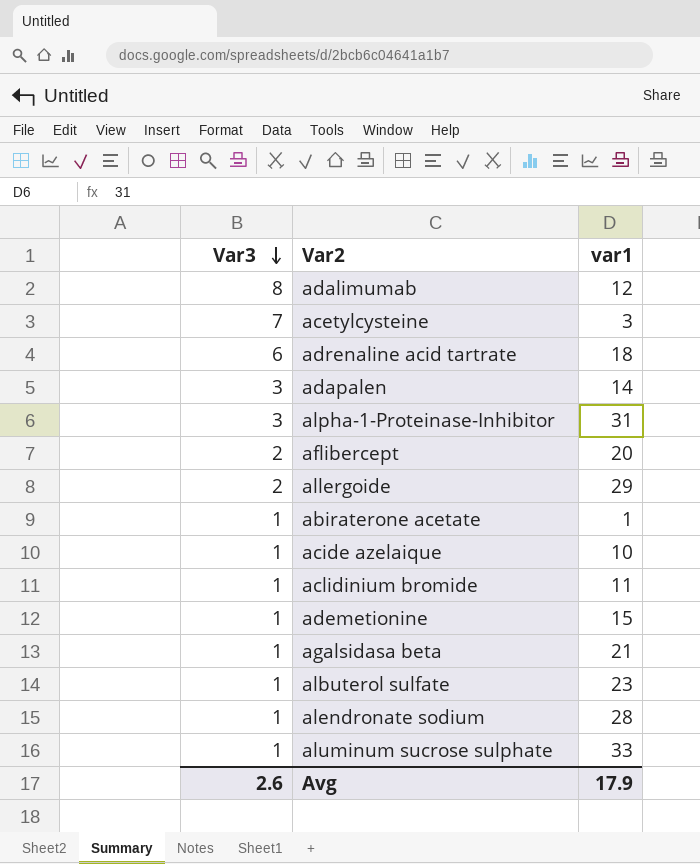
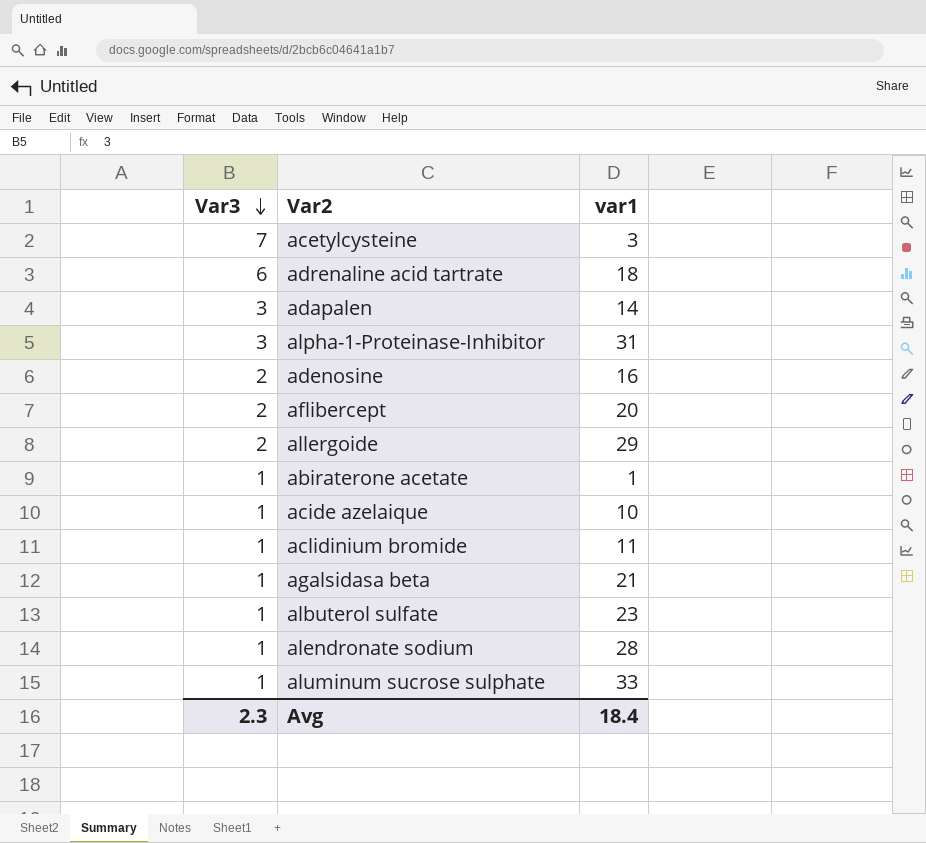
row adalimumab: 8 | 12 -> none
row ademetionine: 1 | 15 -> none
row adenosine: none -> 2 | 16
Avg | Var3: 2.6 -> 2.3
Avg | var1: 17.9 -> 18.4

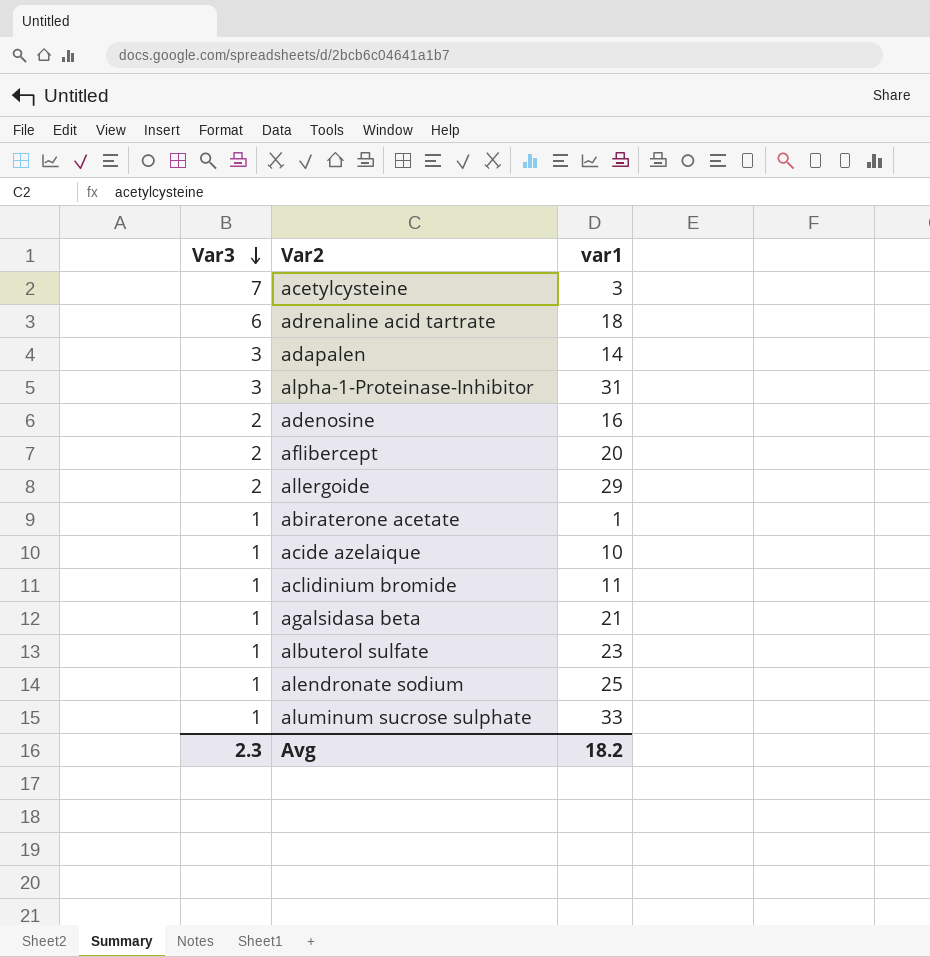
alendronate sodium | var1: 28 -> 25
Avg | var1: 18.4 -> 18.2

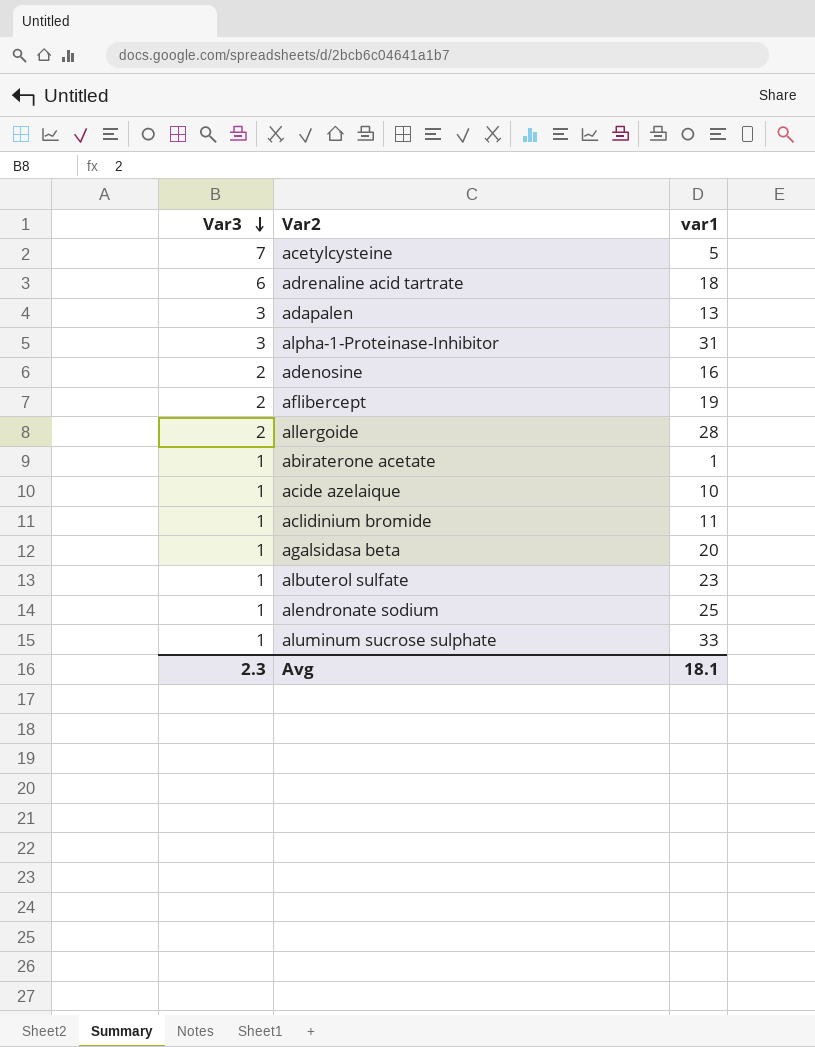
acetylcysteine | var1: 3 -> 5
adapalen | var1: 14 -> 13
aflibercept | var1: 20 -> 19
allergoide | var1: 29 -> 28
agalsidasa beta | var1: 21 -> 20
Avg | var1: 18.2 -> 18.1

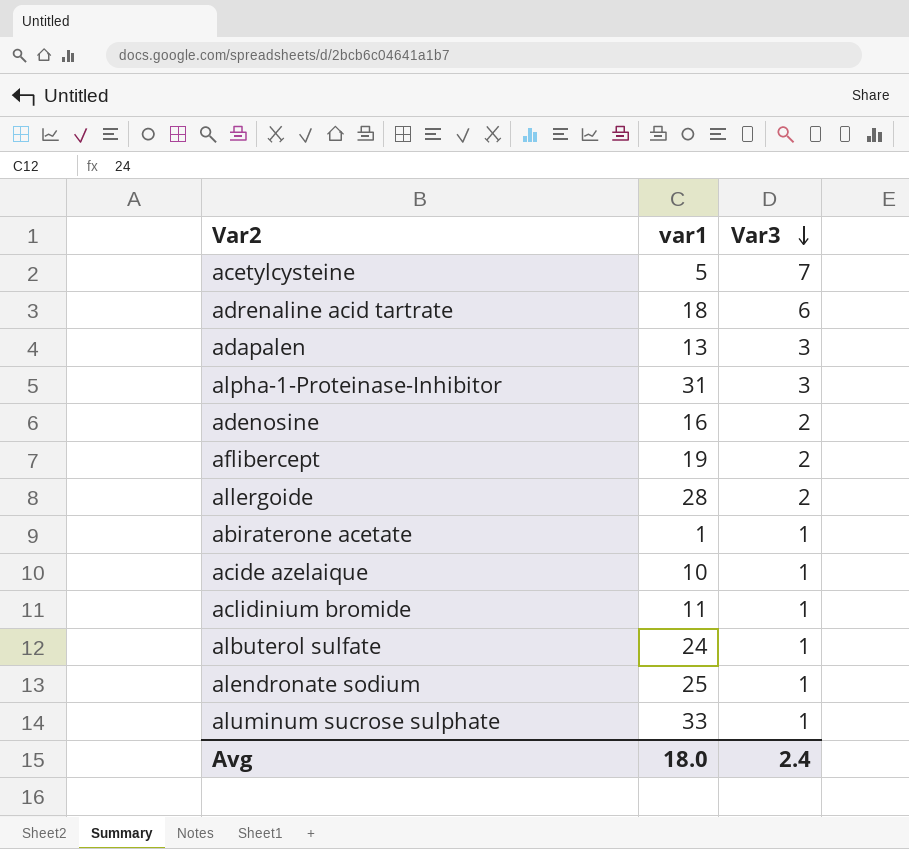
column Var3 | position: 1 -> 3
row agalsidasa beta: 1 | 20 -> none
albuterol sulfate | var1: 23 -> 24
Avg | var1: 18.1 -> 18.0
Avg | Var3: 2.3 -> 2.4

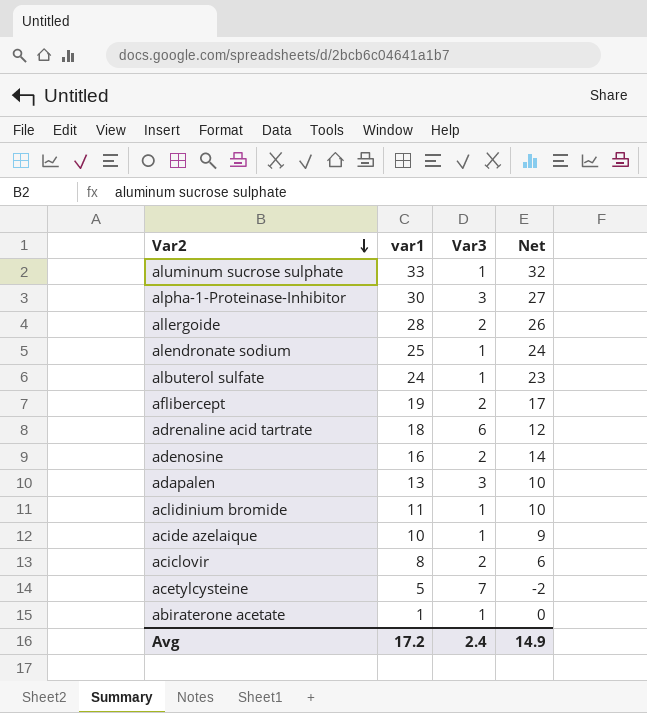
row order: Var3 descending -> Var2 descending
column Net | formula: none -> [var1] - [Var3]
alpha-1-Proteinase-Inhibitor | var1: 31 -> 30
row aciclovir: none -> 8 | 2 | 6
Avg | var1: 18.0 -> 17.2

